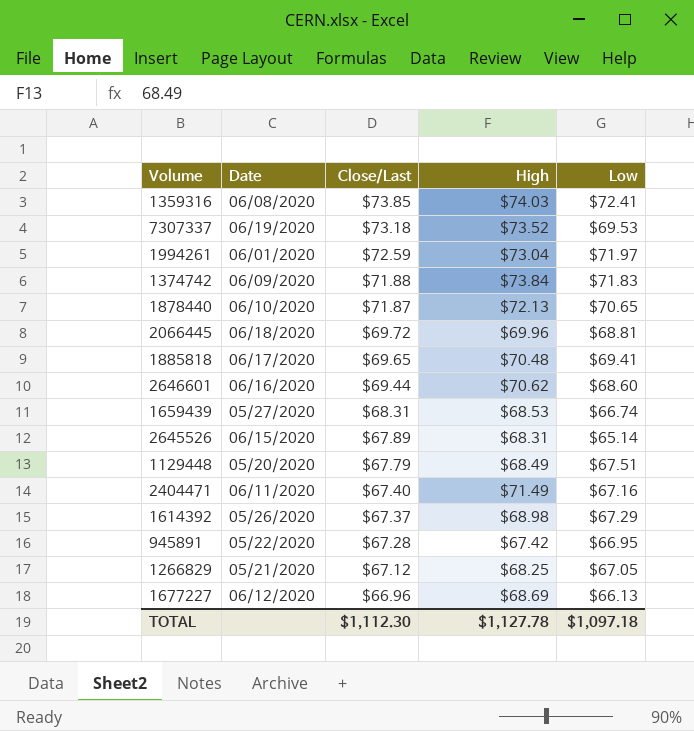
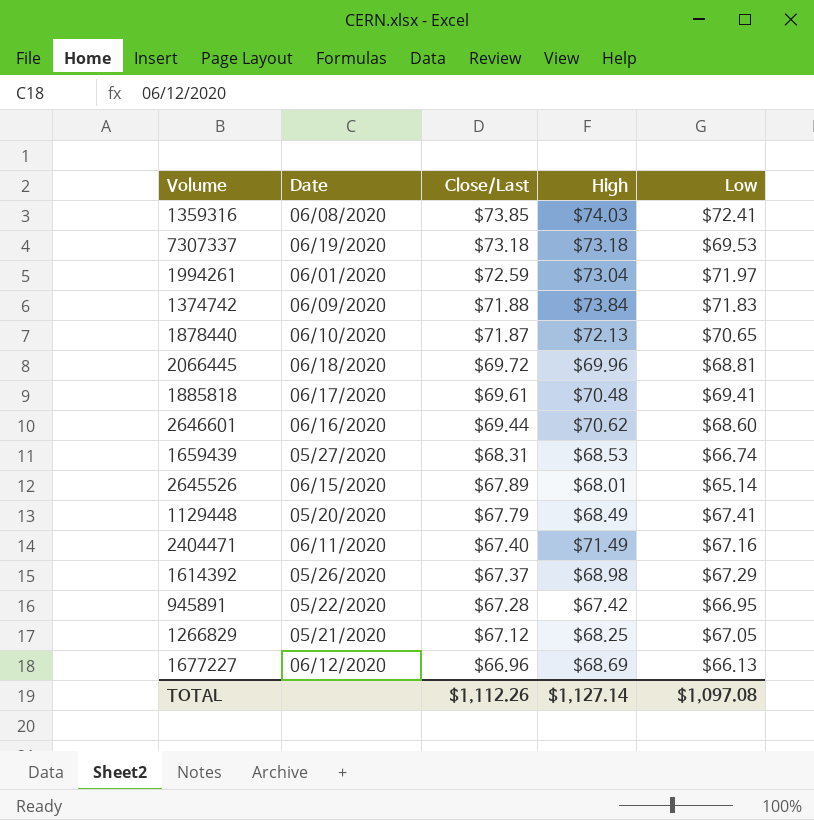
7307337 | High: $73.52 -> $73.18
1885818 | Close/Last: $69.65 -> $69.61
2645526 | High: $68.31 -> $68.01
1129448 | Low: $67.51 -> $67.41
TOTAL | Close/Last: $1,112.30 -> $1,112.26
TOTAL | High: $1,127.78 -> $1,127.14
TOTAL | Low: $1,097.18 -> $1,097.08

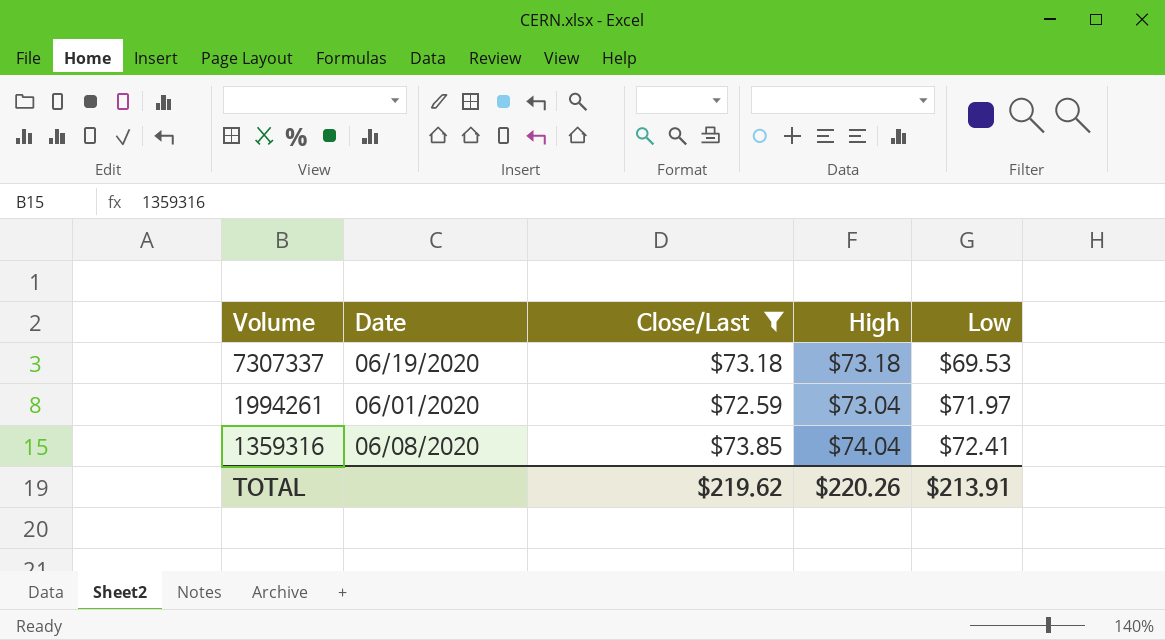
filter: none -> Close/Last >= $72.59
row order: Close/Last descending -> Volume descending
1359316 | High: $74.03 -> $74.04
TOTAL | Close/Last: $1,112.26 -> $219.62
TOTAL | High: $1,127.14 -> $220.26
TOTAL | Low: $1,097.08 -> $213.91

